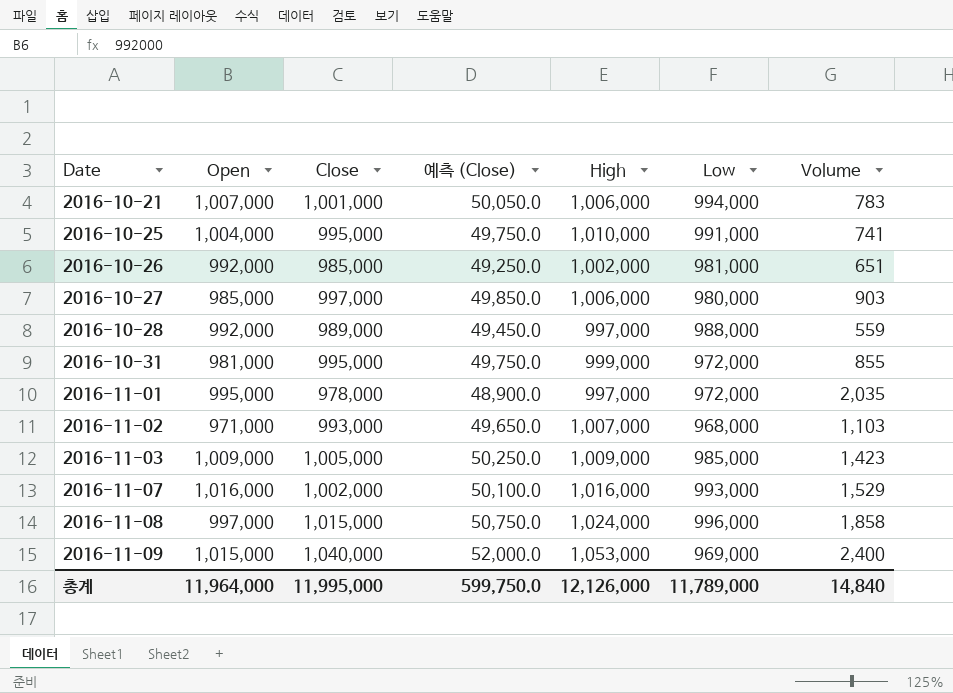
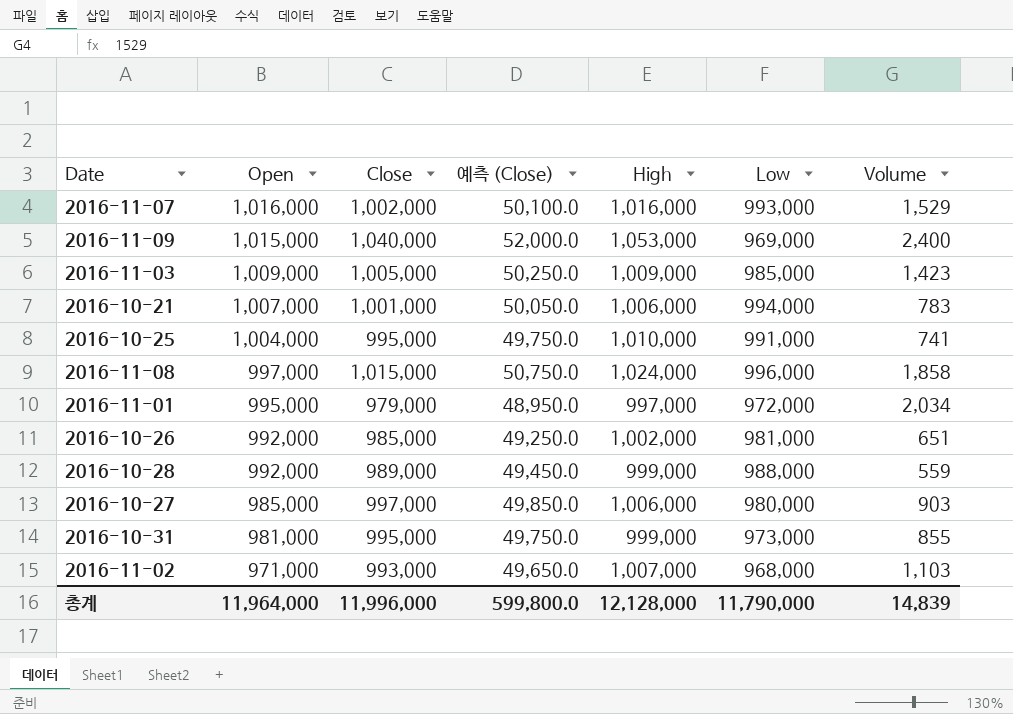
row order: Date ascending -> Open descending
2016-11-01 | Close: 978,000 -> 979,000
2016-11-01 | 예측 (Close): 48,900.0 -> 48,950.0
2016-11-01 | Volume: 2,035 -> 2,034
2016-10-28 | High: 997,000 -> 999,000
2016-10-31 | Low: 972,000 -> 973,000
총계 | Close: 11,995,000 -> 11,996,000
총계 | 예측 (Close): 599,750.0 -> 599,800.0
총계 | High: 12,126,000 -> 12,128,000
총계 | Low: 11,789,000 -> 11,790,000
총계 | Volume: 14,840 -> 14,839

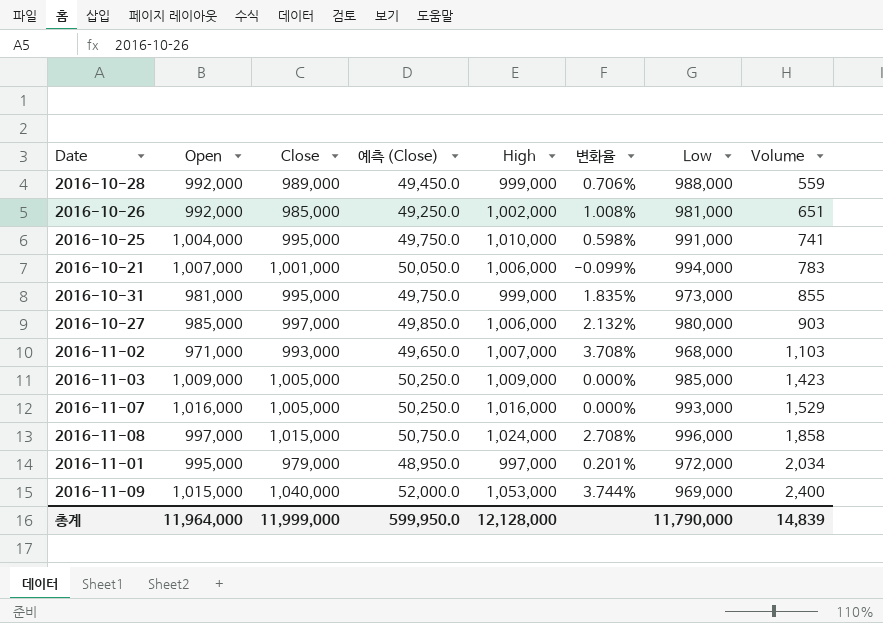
row order: Open descending -> Volume ascending
column 변화율 | formula: none -> ([High] - [Open]) / [Open]
2016-11-07 | Close: 1,002,000 -> 1,005,000
2016-11-07 | 예측 (Close): 50,100.0 -> 50,250.0
총계 | Close: 11,996,000 -> 11,999,000
총계 | 예측 (Close): 599,800.0 -> 599,950.0

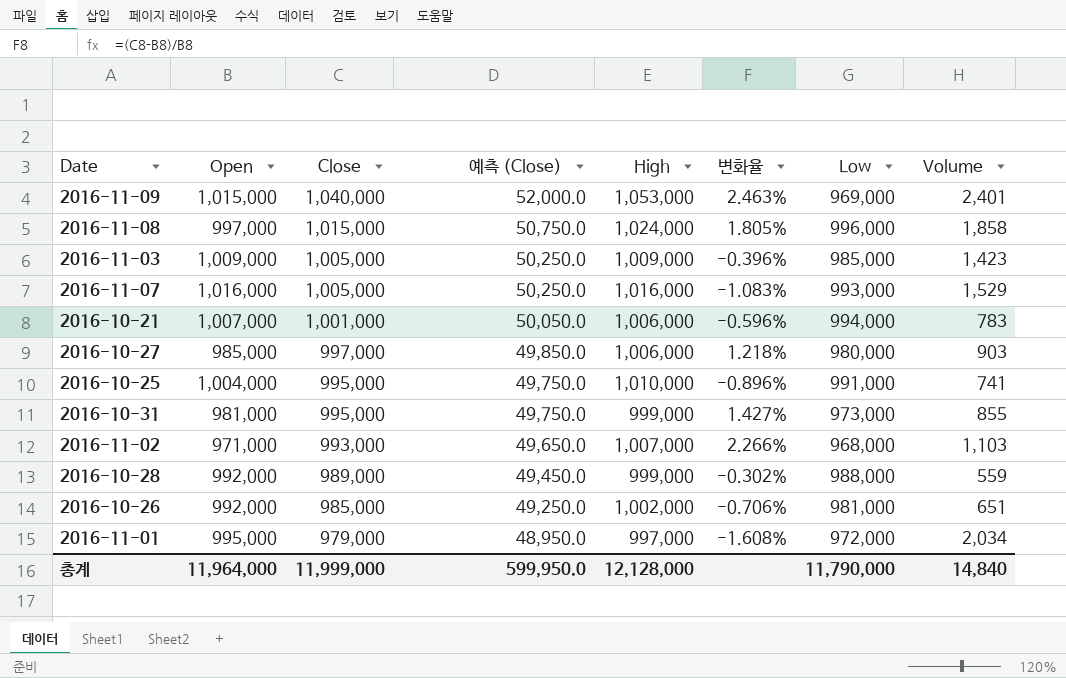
row order: Volume ascending -> Close descending
column 변화율 | formula: ([High] - [Open]) / [Open] -> ([Close] - [Open]) / [Open]
2016-11-09 | Volume: 2,400 -> 2,401
총계 | Volume: 14,839 -> 14,840

